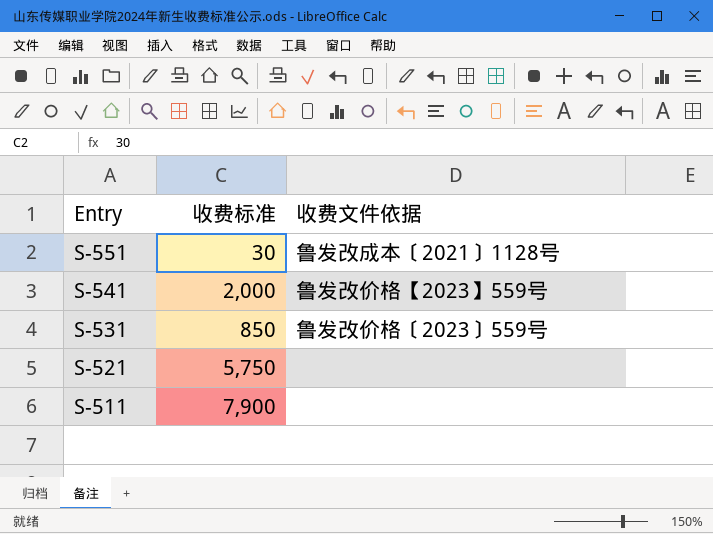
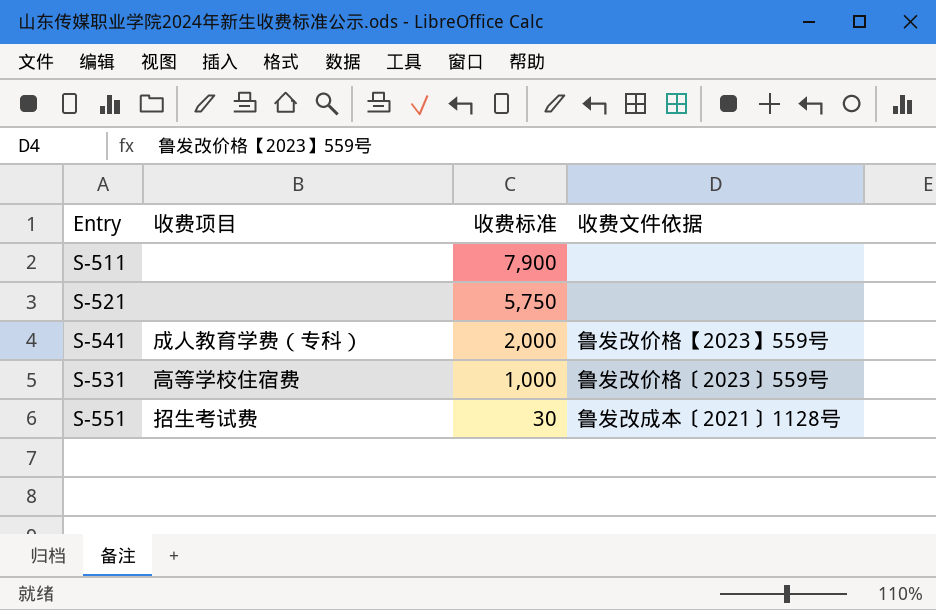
row order: Entry descending -> 收费标准 descending
column 收费项目 | position: none -> 2
S-531 | 收费标准: 850 -> 1,000

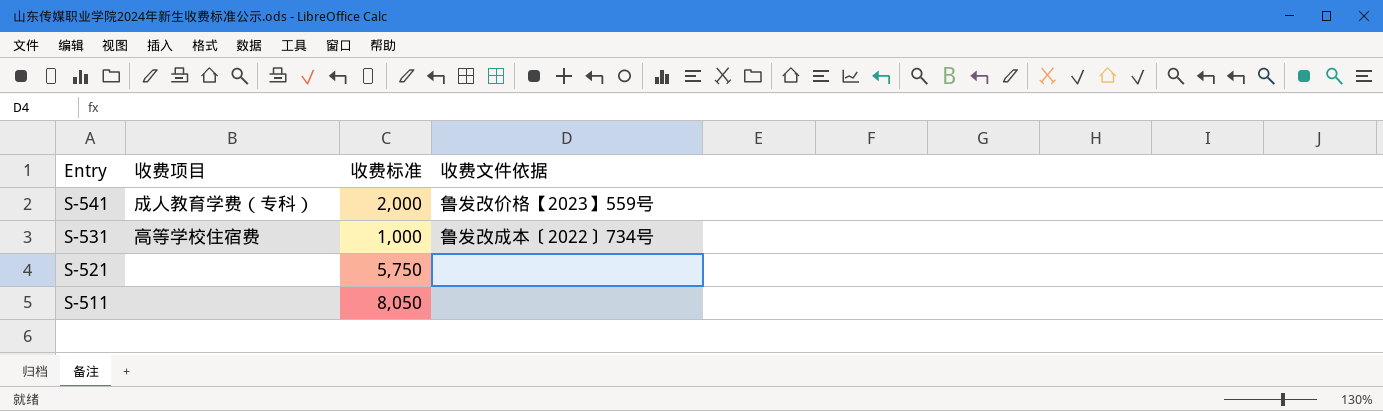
row order: 收费标准 descending -> Entry descending
row S-551: 招生考试费 | 30 | 鲁发改成本〔2021〕1128号 -> none
S-531 | 收费文件依据: 鲁发改价格〔2023〕559号 -> 鲁发改成本〔2022〕734号
S-511 | 收费标准: 7,900 -> 8,050

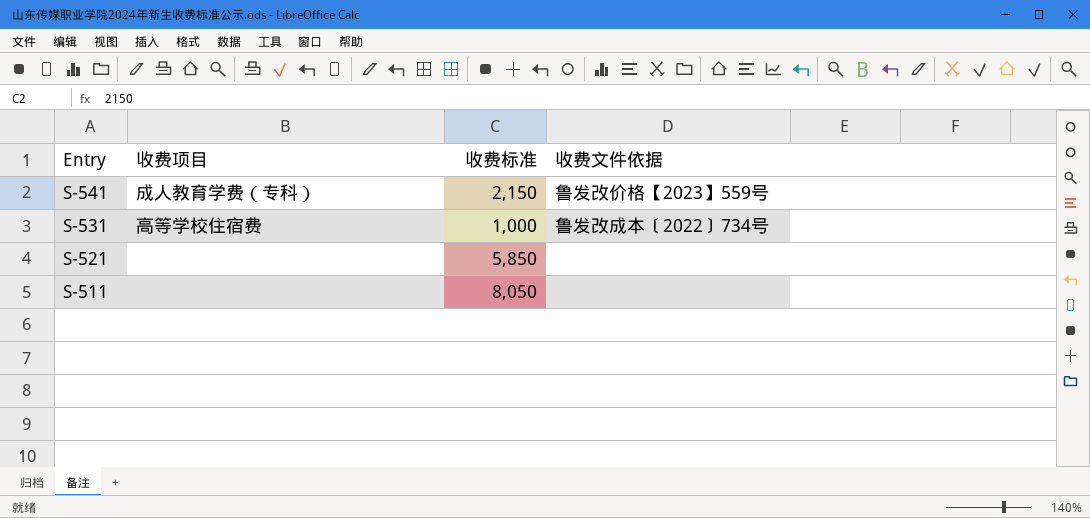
S-541 | 收费标准: 2,000 -> 2,150
S-521 | 收费标准: 5,750 -> 5,850

